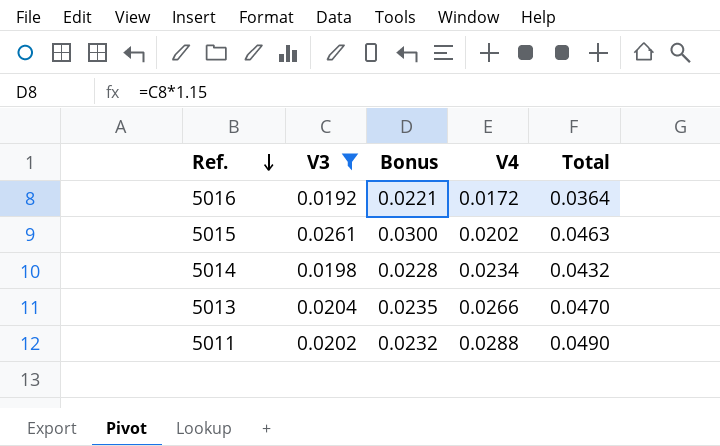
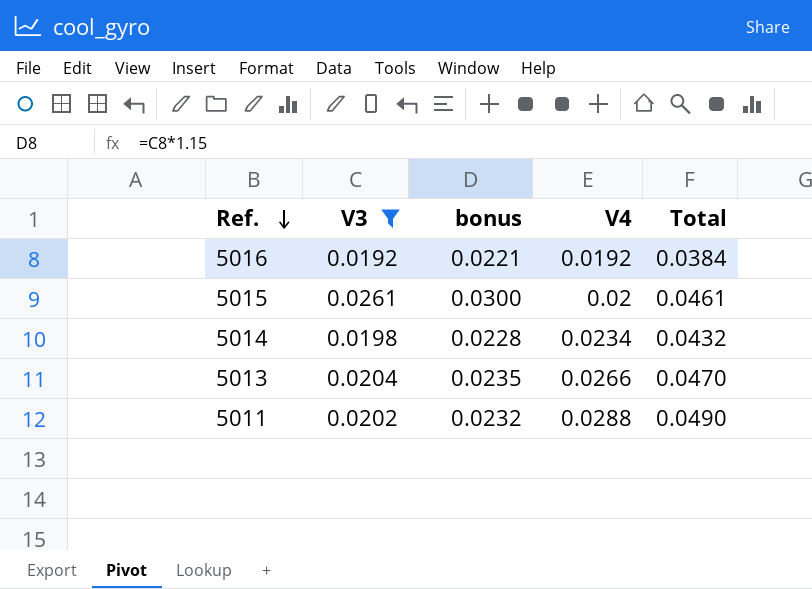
column name: Bonus -> bonus
5016 | V4: 0.0172 -> 0.0192
5016 | Total: 0.0364 -> 0.0384
5015 | V4: 0.0202 -> 0.02
5015 | Total: 0.0463 -> 0.0461

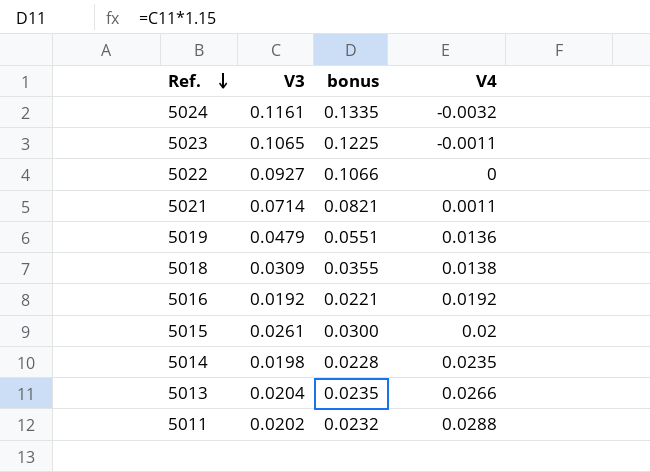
filter: V3 <= 0.0261 -> none
column Total | formula: [V3] + [V4] -> none
5014 | V4: 0.0234 -> 0.0235

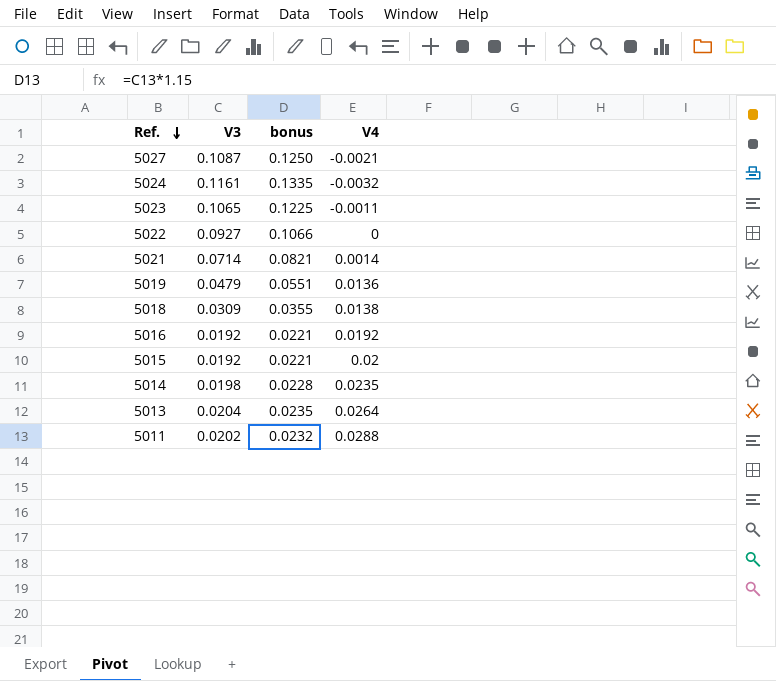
row 5027: none -> 0.1087 | 0.1250 | -0.0021
5021 | V4: 0.0011 -> 0.0014
5015 | V3: 0.0261 -> 0.0192
5015 | bonus: 0.0300 -> 0.0221
5013 | V4: 0.0266 -> 0.0264

